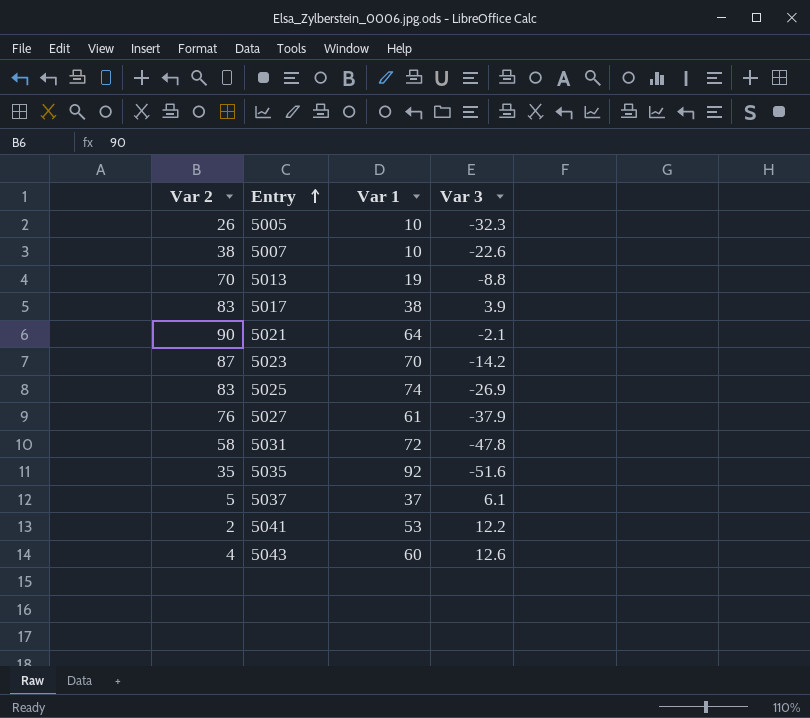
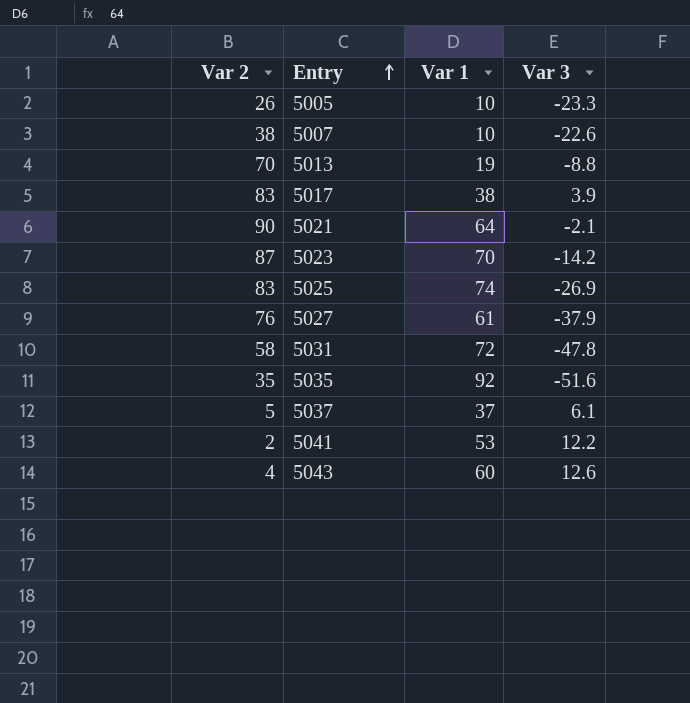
5005 | Var 3: -32.3 -> -23.3

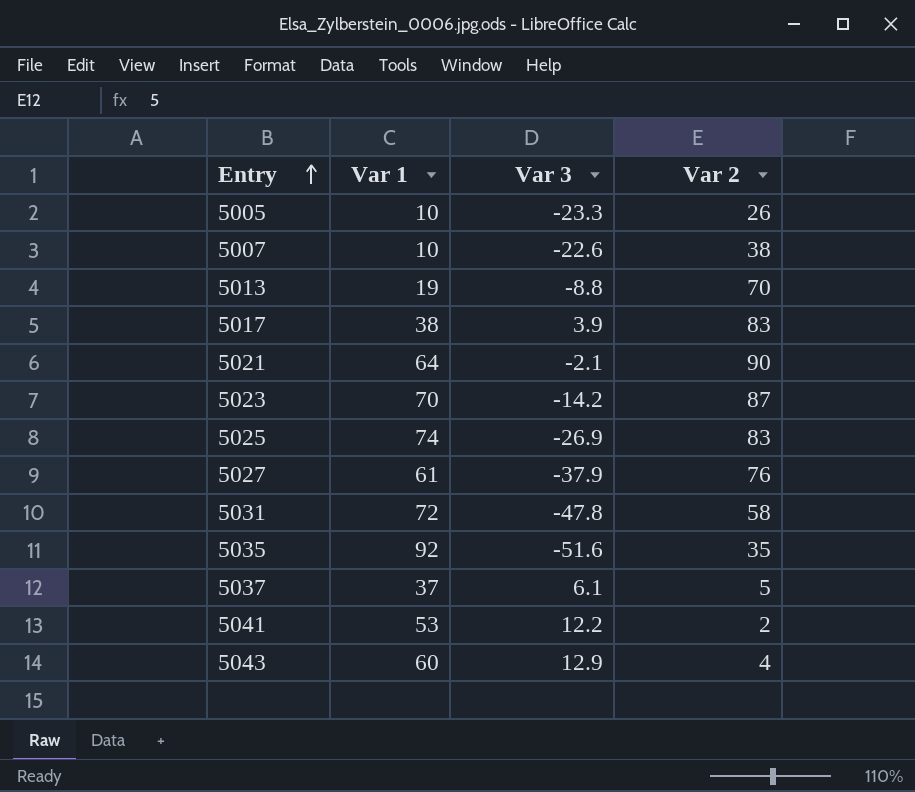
column Var 2 | position: 1 -> 4
5043 | Var 3: 12.6 -> 12.9

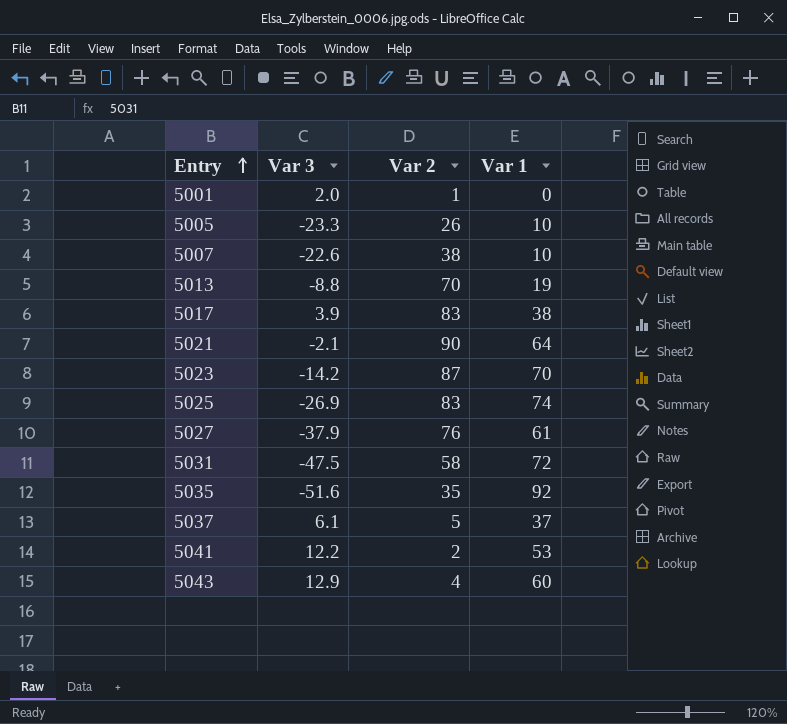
column Var 1 | position: 2 -> 4
row 5001: none -> 2.0 | 1 | 0
5031 | Var 3: -47.8 -> -47.5

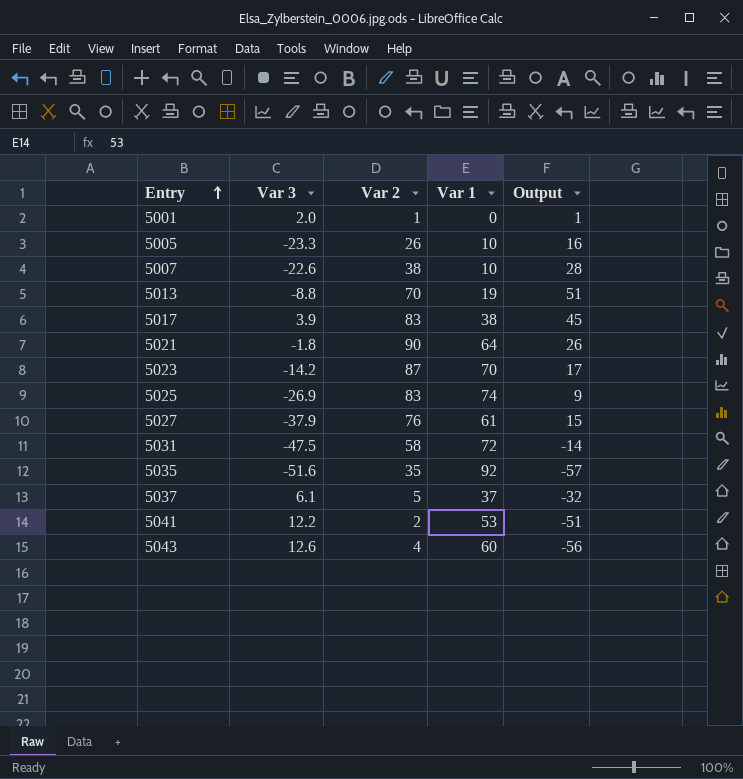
column Output | formula: none -> [Var 2] - [Var 1]
5021 | Var 3: -2.1 -> -1.8
5043 | Var 3: 12.9 -> 12.6

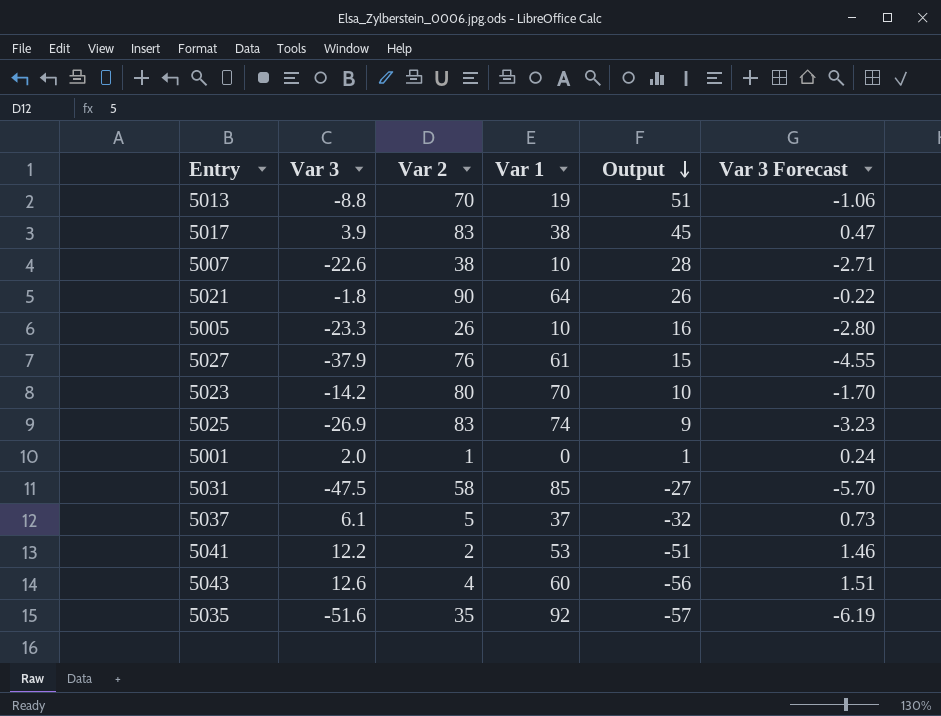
row order: Entry ascending -> Output descending
column Var 3 Forecast | formula: none -> [Var 3] * 0.12
5023 | Var 2: 87 -> 80
5023 | Output: 17 -> 10
5031 | Var 1: 72 -> 85
5031 | Output: -14 -> -27

